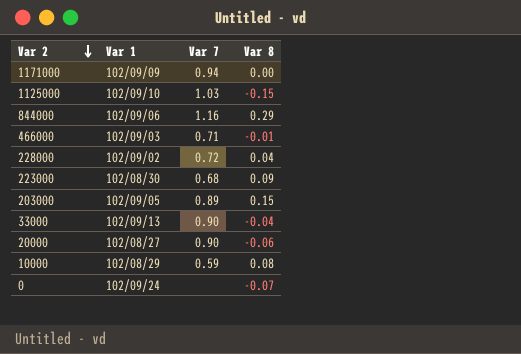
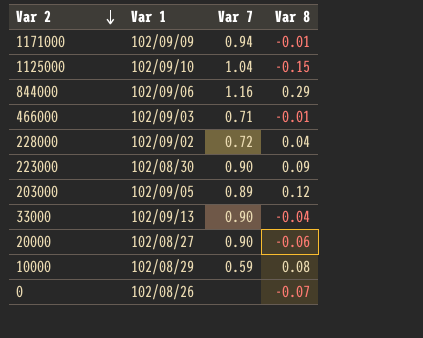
1171000 | Var 8: 0.00 -> -0.01
1125000 | Var 7: 1.03 -> 1.04
223000 | Var 7: 0.68 -> 0.90
203000 | Var 8: 0.15 -> 0.12
0 | Var 1: 102/09/24 -> 102/08/26

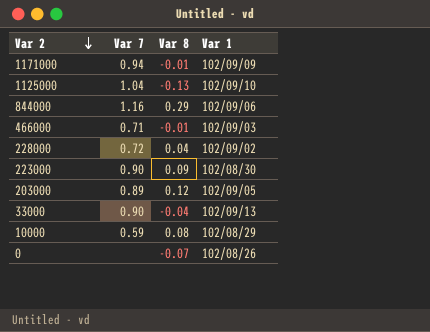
column Var 1 | position: 2 -> 4
row 20000: 102/08/27 | 0.90 | -0.06 -> none
1125000 | Var 8: -0.15 -> -0.13

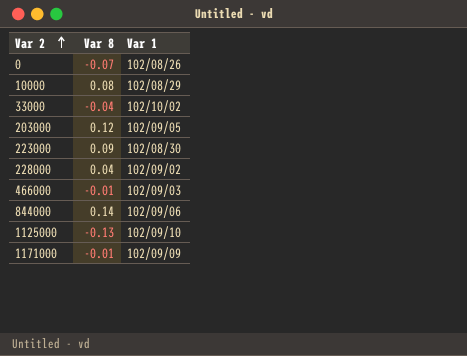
row order: Var 2 descending -> Var 2 ascending
column Var 7 | position: 2 -> none
33000 | Var 1: 102/09/13 -> 102/10/02
844000 | Var 8: 0.29 -> 0.14

